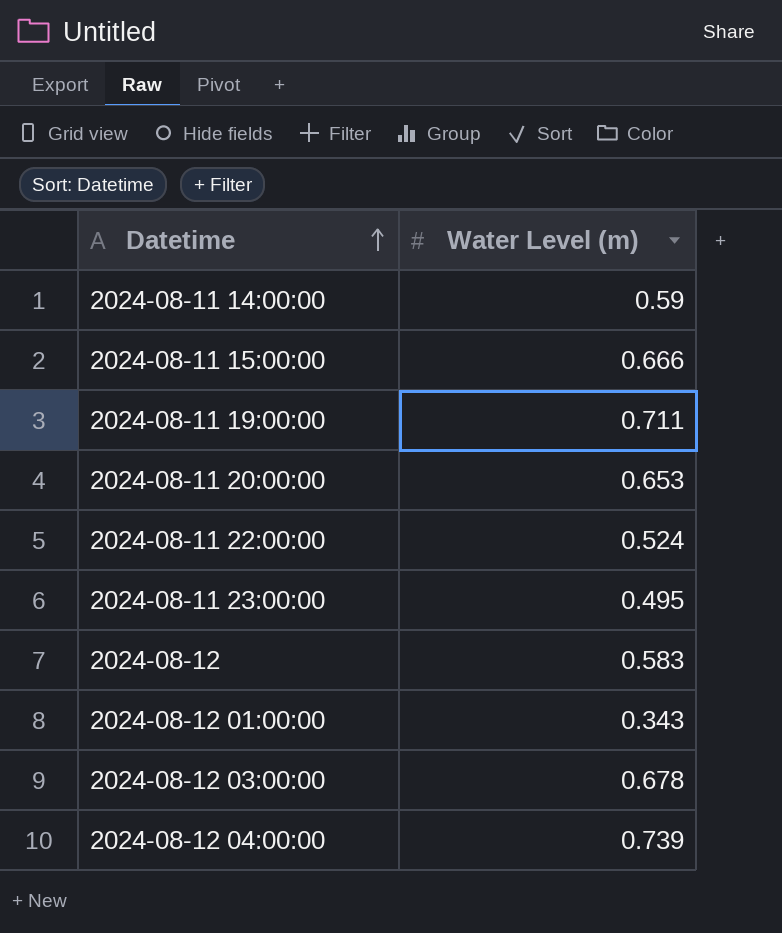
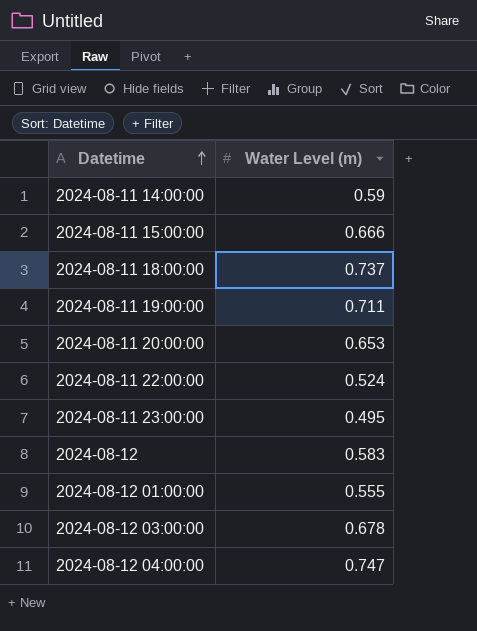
row 2024-08-11 18:00:00: none -> 0.737
2024-08-12 01:00:00 | Water Level (m): 0.343 -> 0.555
2024-08-12 04:00:00 | Water Level (m): 0.739 -> 0.747

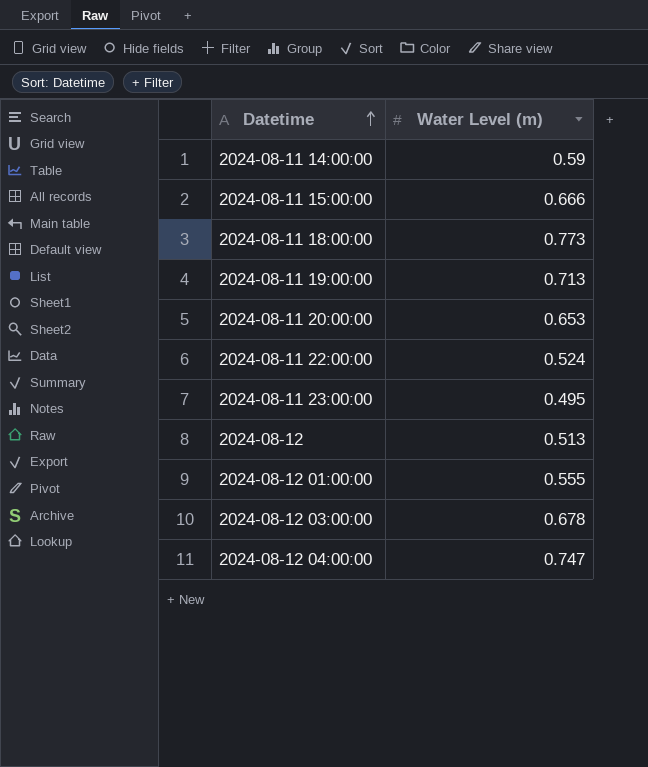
2024-08-11 18:00:00 | Water Level (m): 0.737 -> 0.773
2024-08-11 19:00:00 | Water Level (m): 0.711 -> 0.713
2024-08-12 | Water Level (m): 0.583 -> 0.513

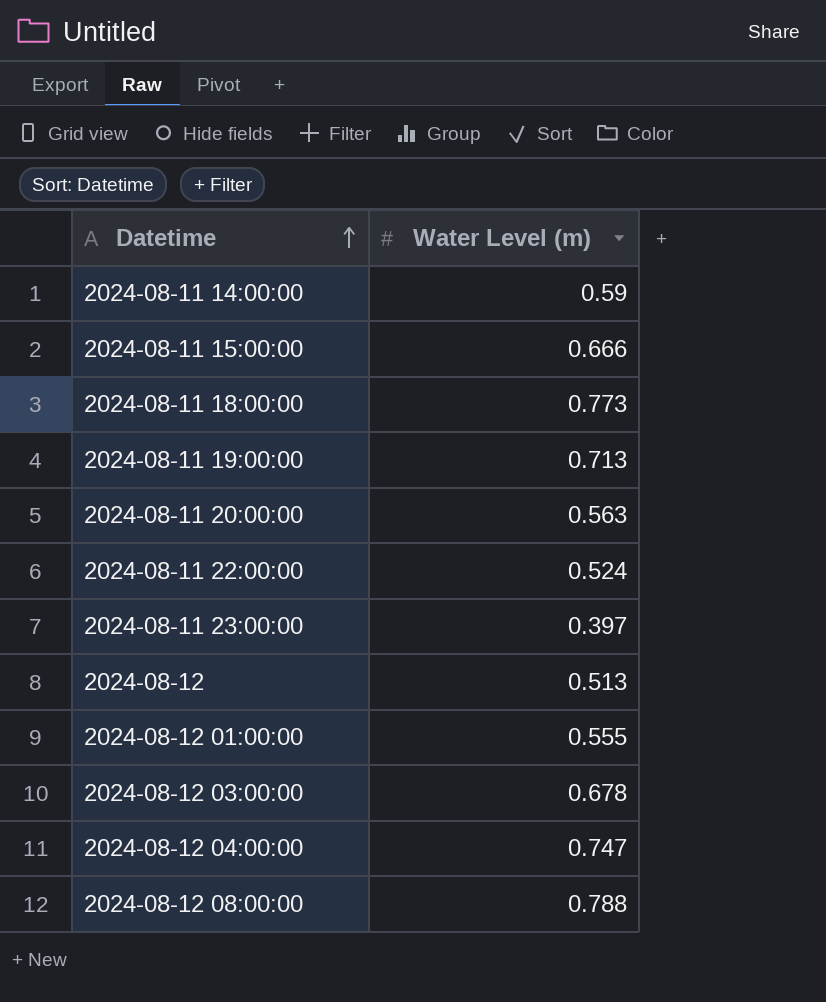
2024-08-11 20:00:00 | Water Level (m): 0.653 -> 0.563
2024-08-11 23:00:00 | Water Level (m): 0.495 -> 0.397
row 2024-08-12 08:00:00: none -> 0.788

